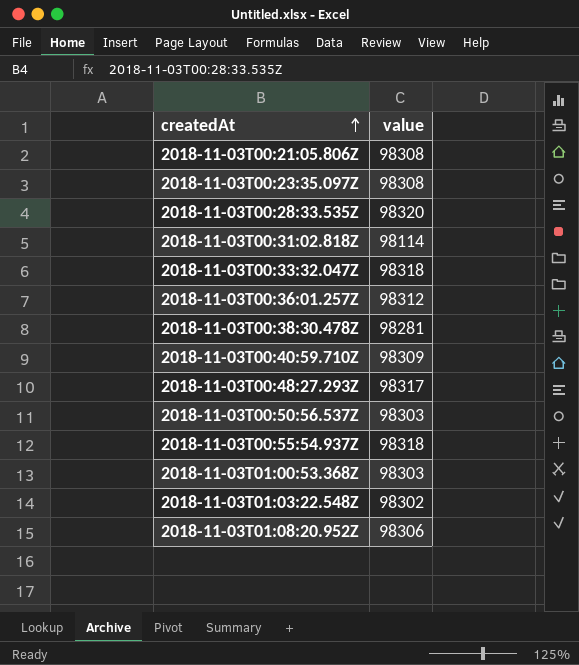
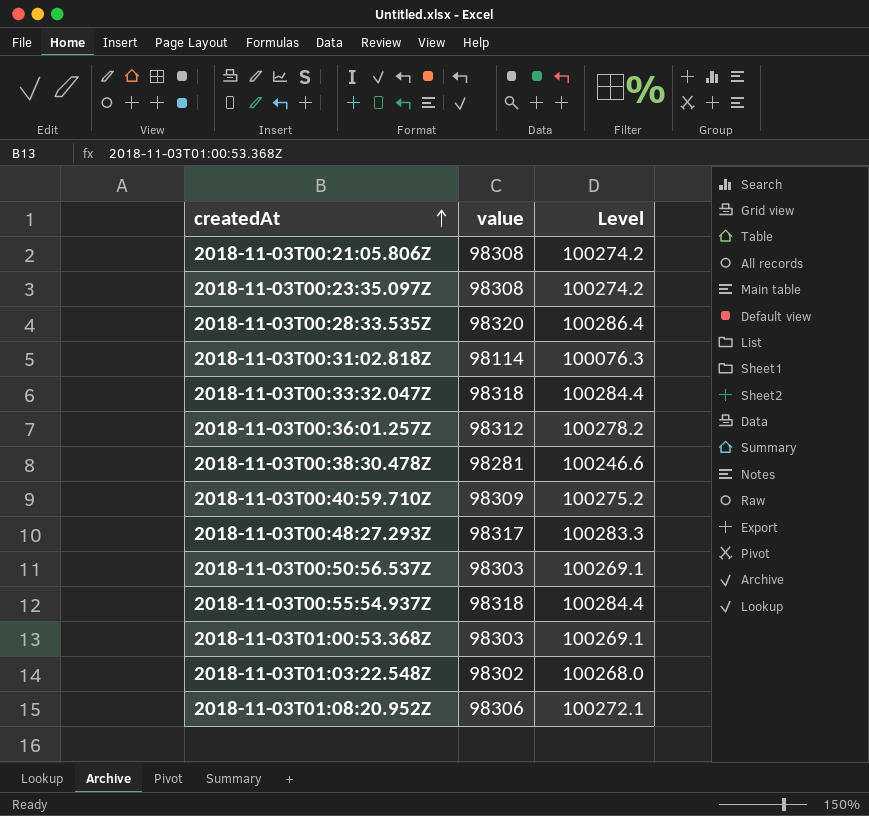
column Level | formula: none -> [value] * 1.02

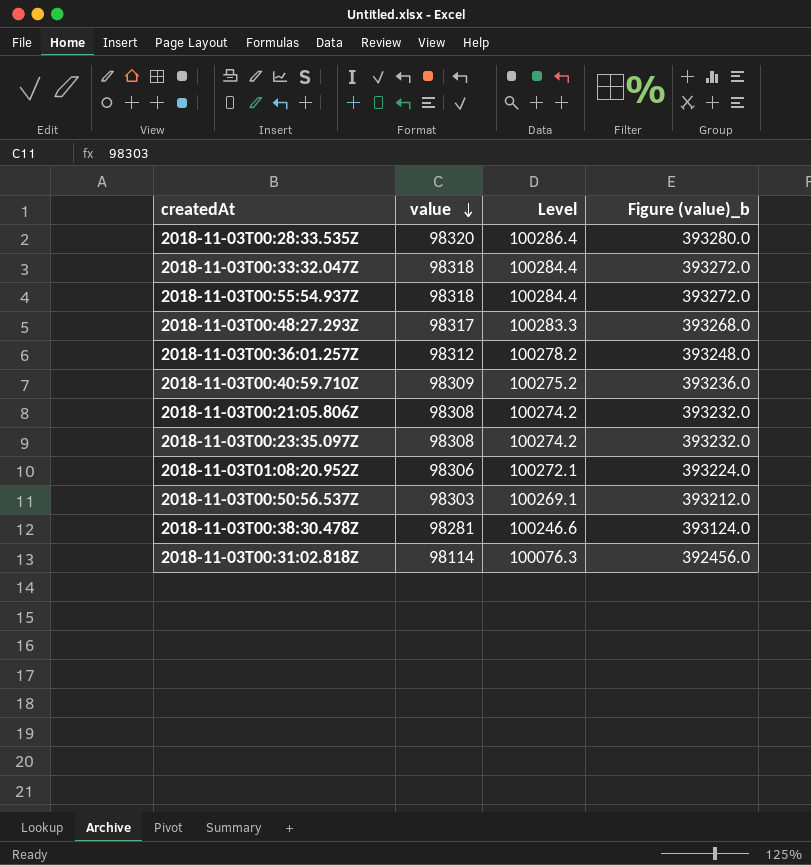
row order: createdAt ascending -> value descending
column Figure (value)_b | formula: none -> [value] * 4
row 2018-11-03T01:00:53.368Z: 98303 | 100269.1 -> none
row 2018-11-03T01:03:22.548Z: 98302 | 100268.0 -> none

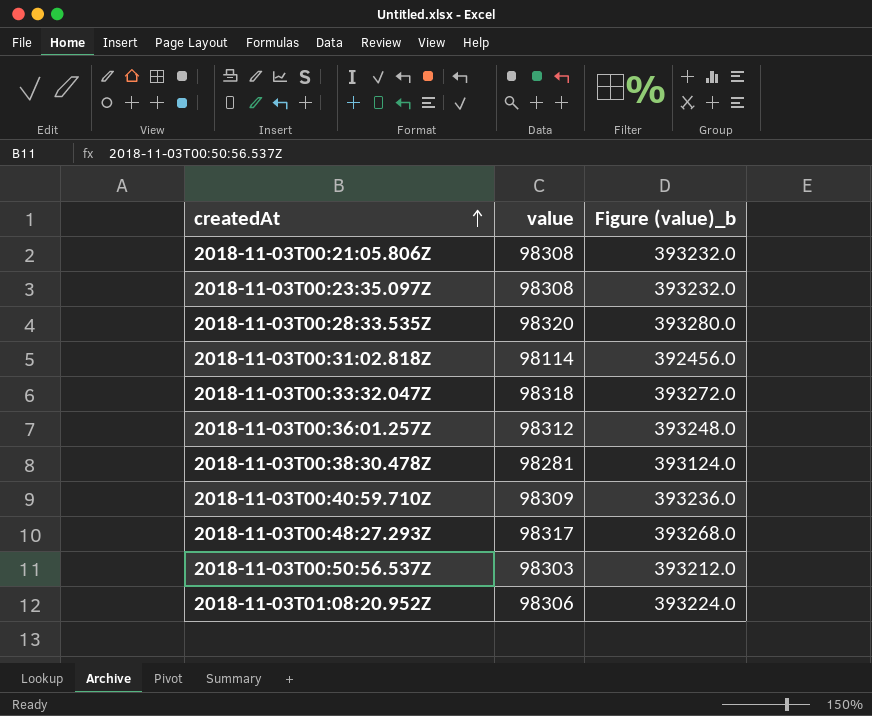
row order: value descending -> createdAt ascending
column Level | formula: [value] * 1.02 -> none
row 2018-11-03T00:55:54.937Z: 98318 | 100284.4 | 393272.0 -> none

